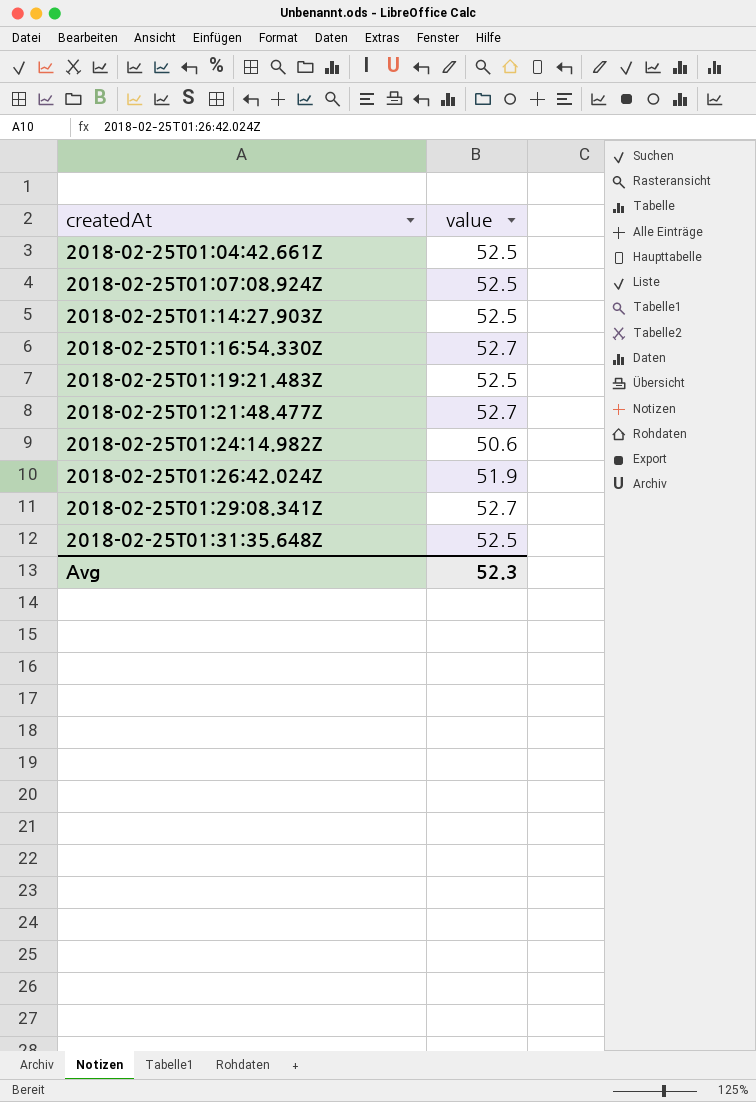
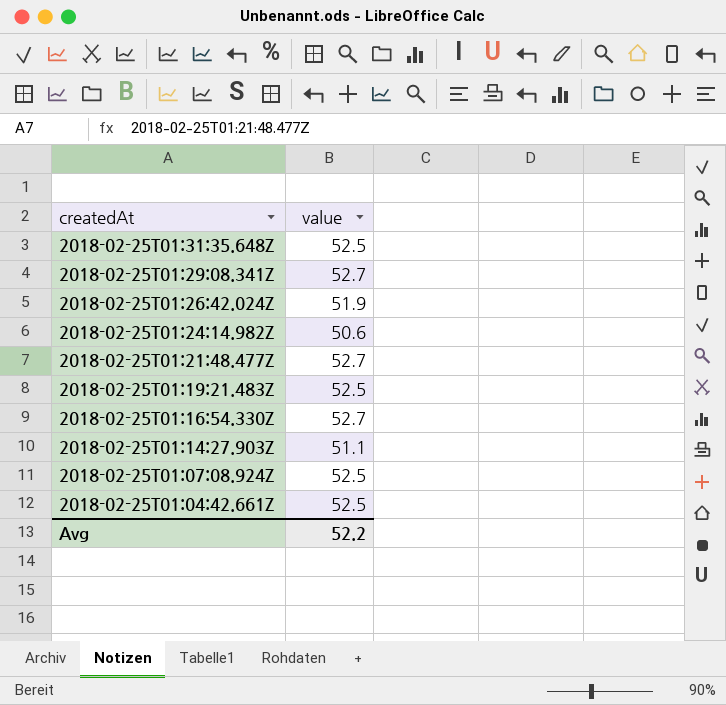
row order: createdAt ascending -> createdAt descending
2018-02-25T01:14:27.903Z | value: 52.5 -> 51.1
Avg | value: 52.3 -> 52.2

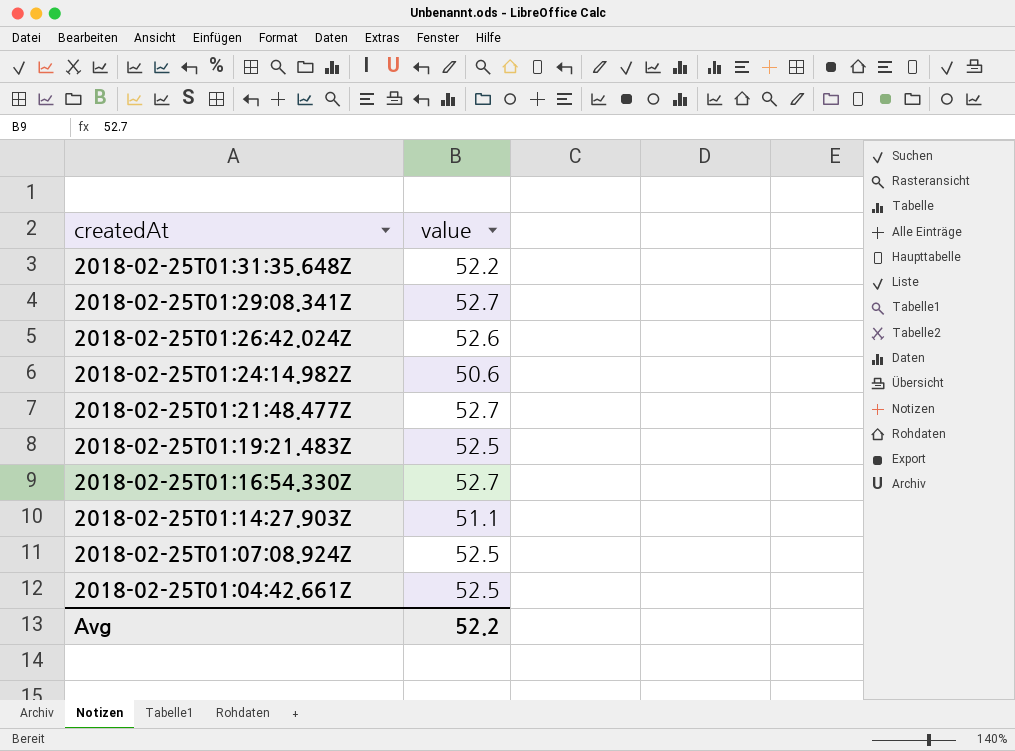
2018-02-25T01:31:35.648Z | value: 52.5 -> 52.2
2018-02-25T01:26:42.024Z | value: 51.9 -> 52.6

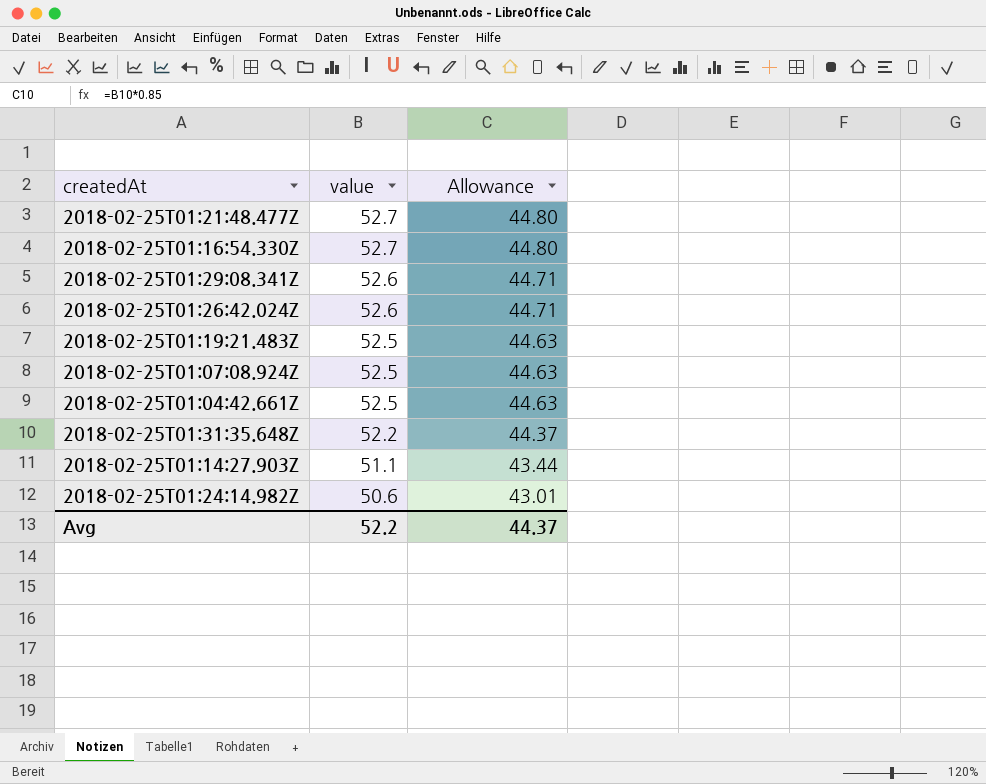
row order: createdAt descending -> value descending
column Allowance | formula: none -> [value] * 0.85
2018-02-25T01:29:08.341Z | value: 52.7 -> 52.6

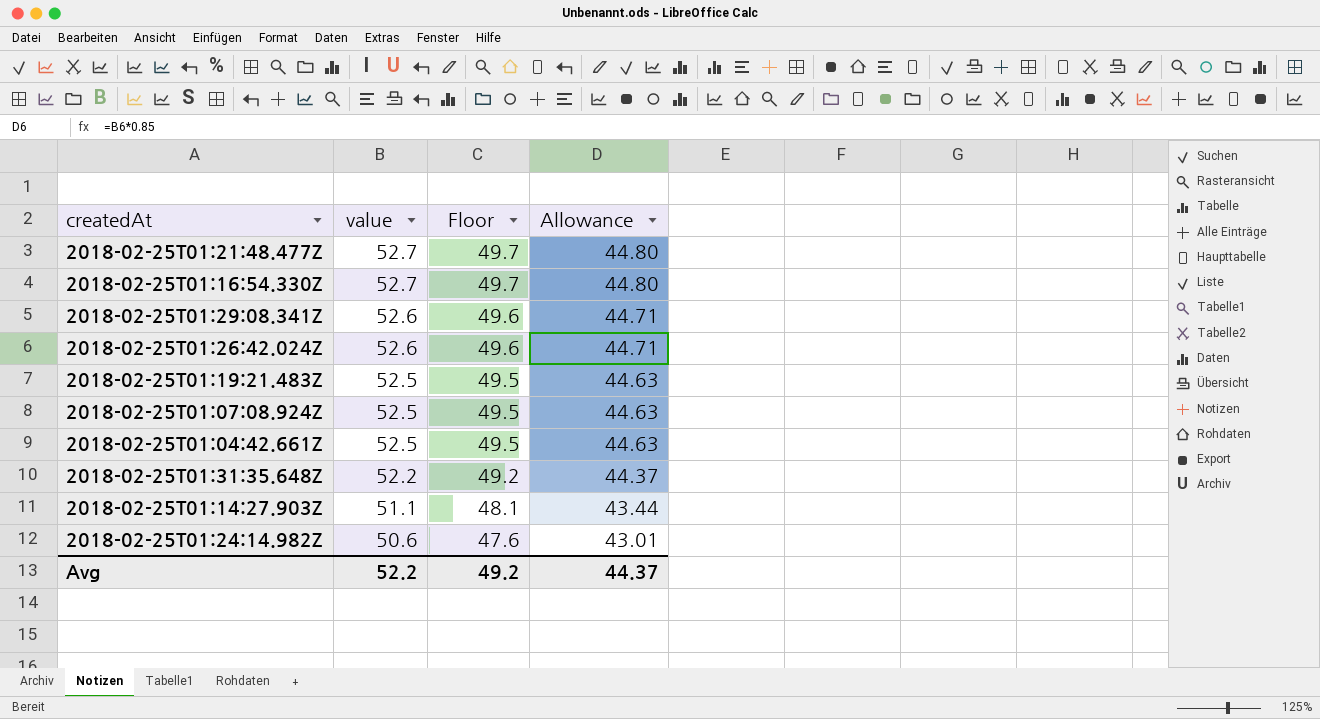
column Floor | formula: none -> [value] - 3

